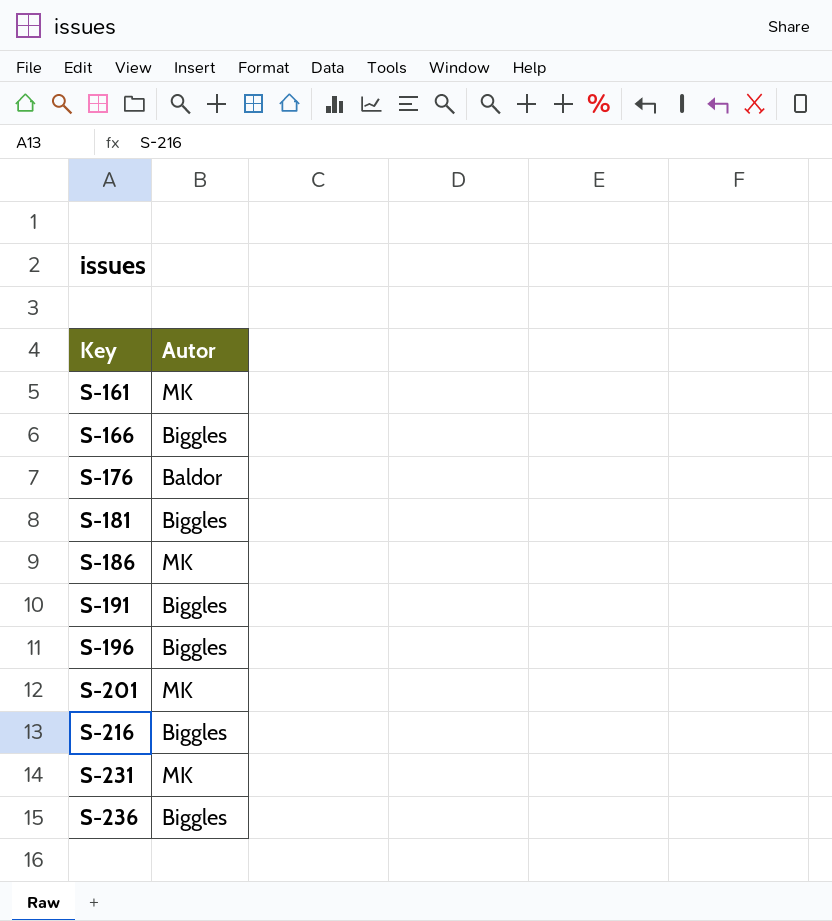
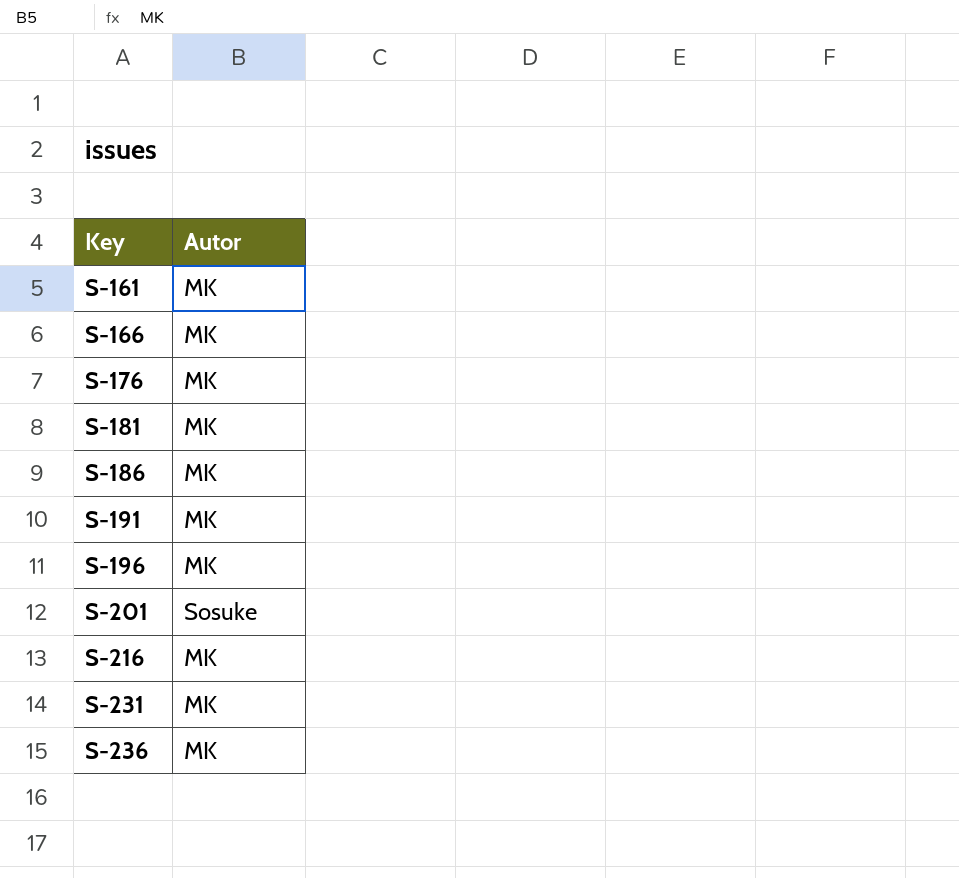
S-166 | Autor: Biggles -> MK
S-176 | Autor: Baldor -> MK
S-181 | Autor: Biggles -> MK
S-191 | Autor: Biggles -> MK
S-196 | Autor: Biggles -> MK
S-201 | Autor: MK -> Sosuke
S-216 | Autor: Biggles -> MK
S-236 | Autor: Biggles -> MK

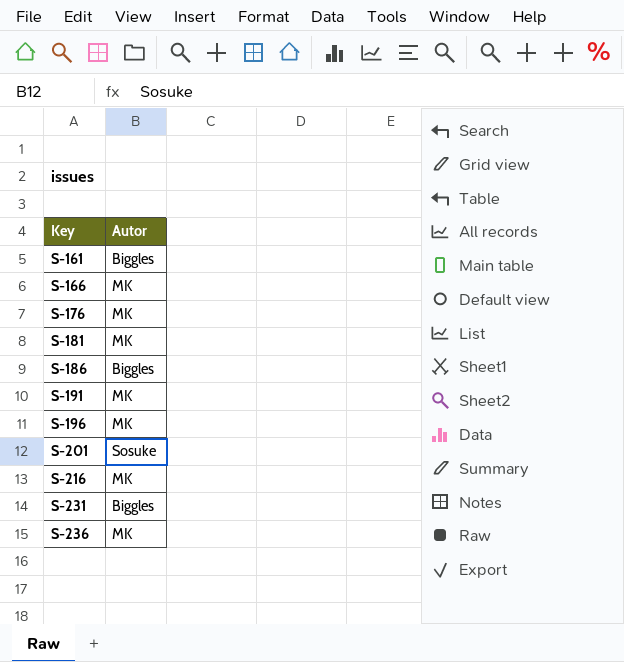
S-161 | Autor: MK -> Biggles
S-186 | Autor: MK -> Biggles
S-231 | Autor: MK -> Biggles

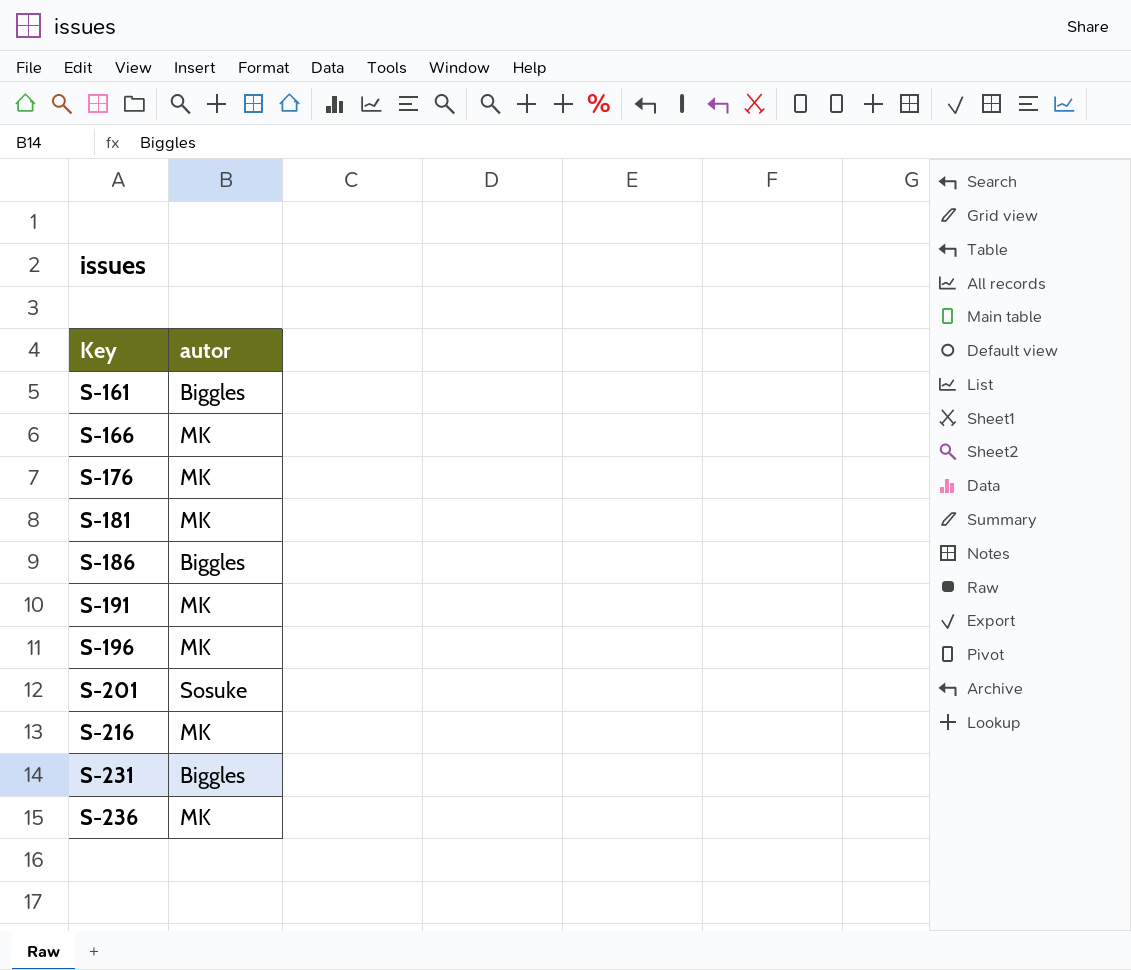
column name: Autor -> autor

